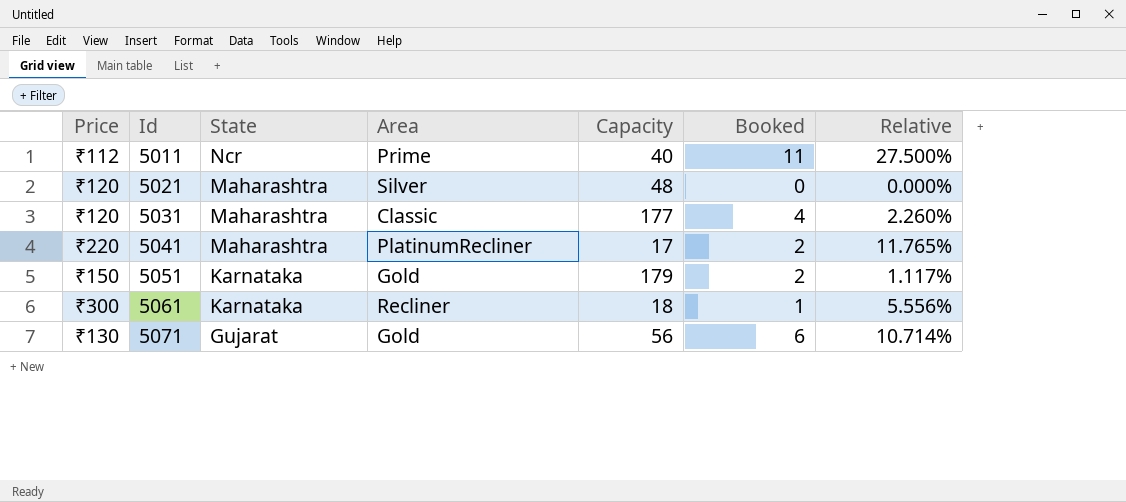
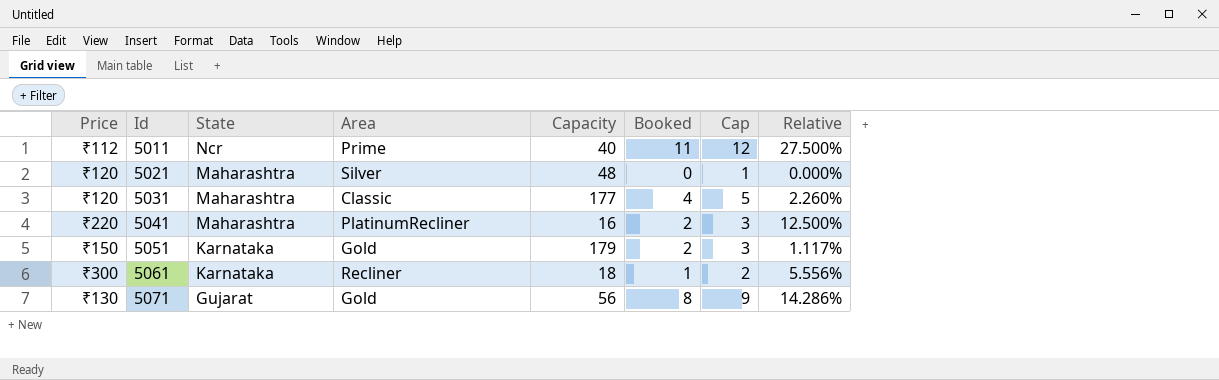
column Cap | formula: none -> [Booked] + 1
5041 | Capacity: 17 -> 16
5041 | Relative: 11.765% -> 12.500%
5071 | Booked: 6 -> 8
5071 | Relative: 10.714% -> 14.286%

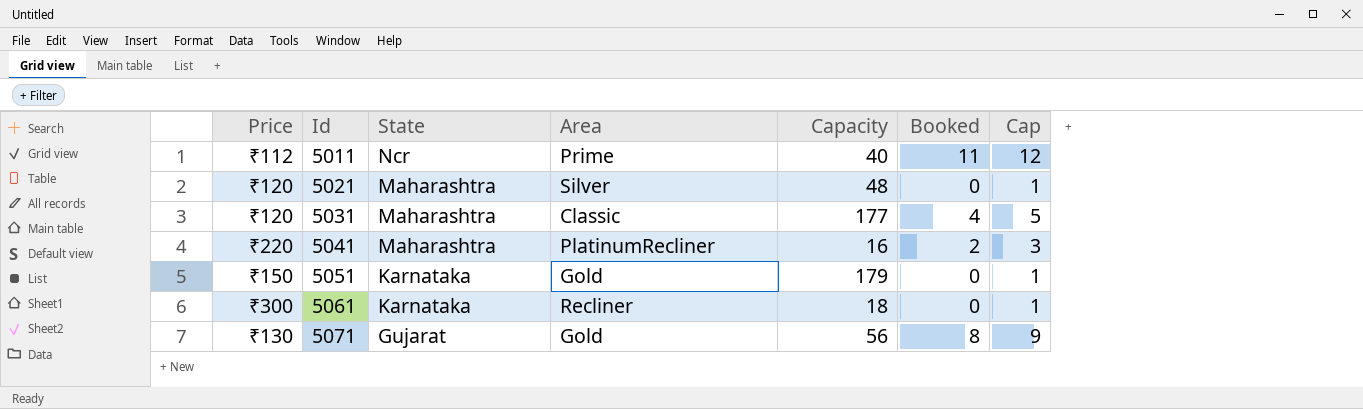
column Relative | formula: [Booked] / [Capacity] -> none
5051 | Booked: 2 -> 0
5051 | Cap: 3 -> 1
5061 | Booked: 1 -> 0
5061 | Cap: 2 -> 1

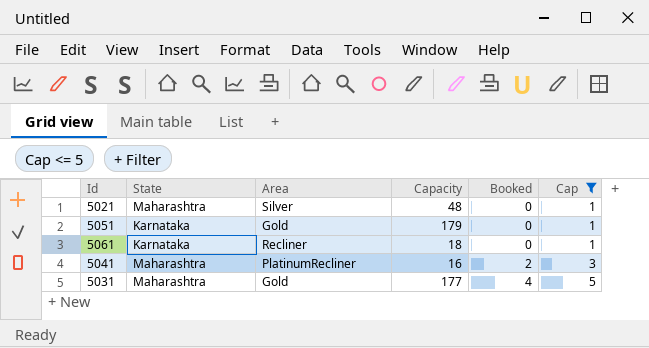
filter: none -> Cap <= 5
row order: Id ascending -> Booked ascending
column Price | position: 1 -> none
5031 | Area: Classic -> Gold

